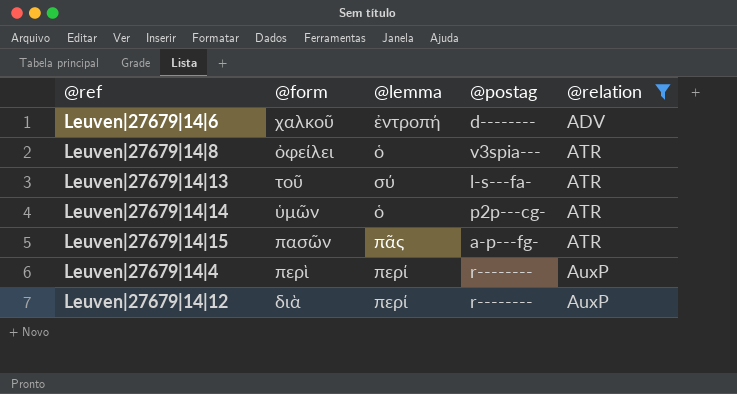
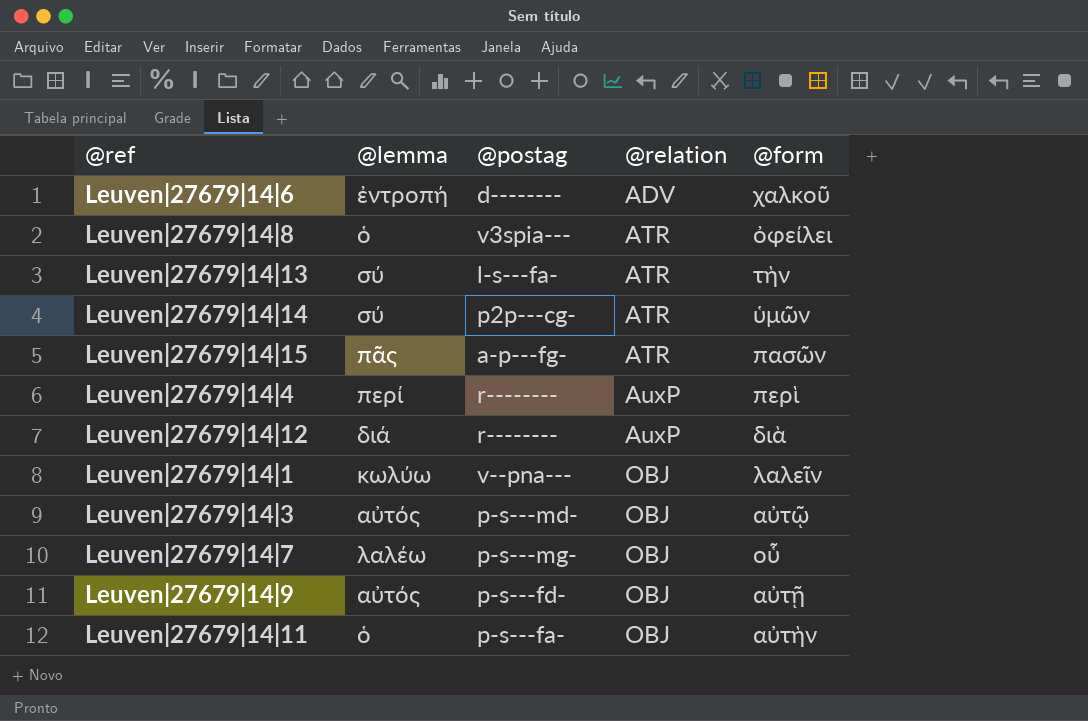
filter: @relation != OBJ -> none
column @form | position: 2 -> 5
Leuven|27679|14|13 | @form: τοῦ -> τὴν
Leuven|27679|14|14 | @lemma: ὁ -> σύ
Leuven|27679|14|12 | @lemma: περί -> διά

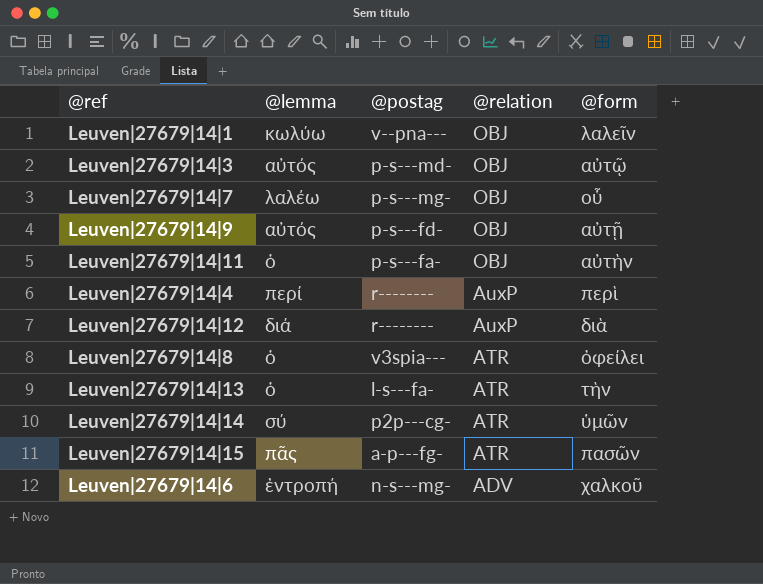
row order: @relation ascending -> @relation descending
Leuven|27679|14|13 | @lemma: σύ -> ὁ
Leuven|27679|14|6 | @postag: d-------- -> n-s---mg-

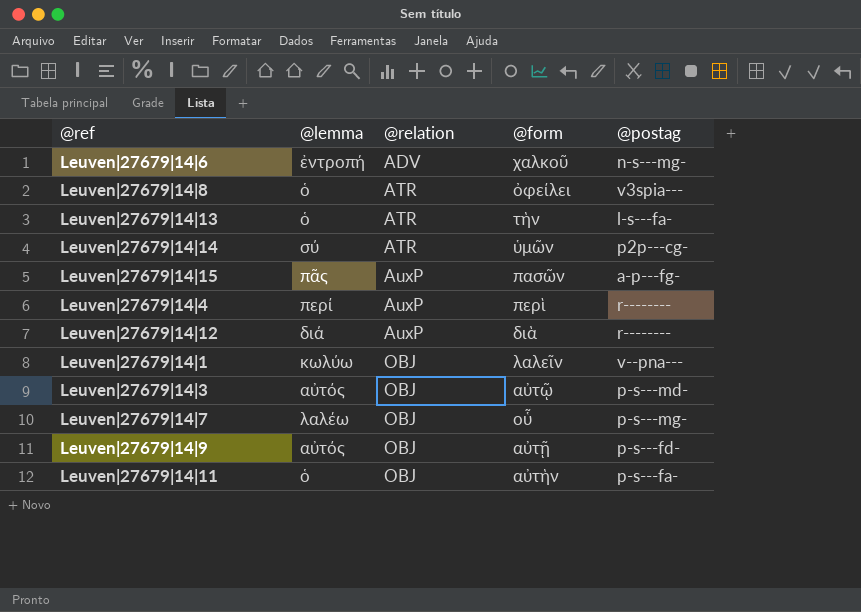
row order: @relation descending -> @relation ascending
column @postag | position: 3 -> 5
Leuven|27679|14|15 | @relation: ATR -> AuxP

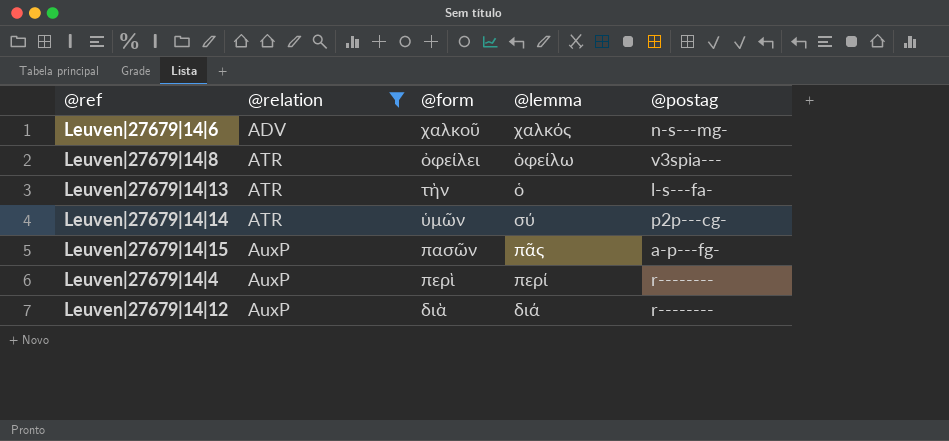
filter: none -> @relation != OBJ
column @lemma | position: 2 -> 4
Leuven|27679|14|6 | @lemma: ἐντροπή -> χαλκός
Leuven|27679|14|8 | @lemma: ὁ -> ὀφείλω

